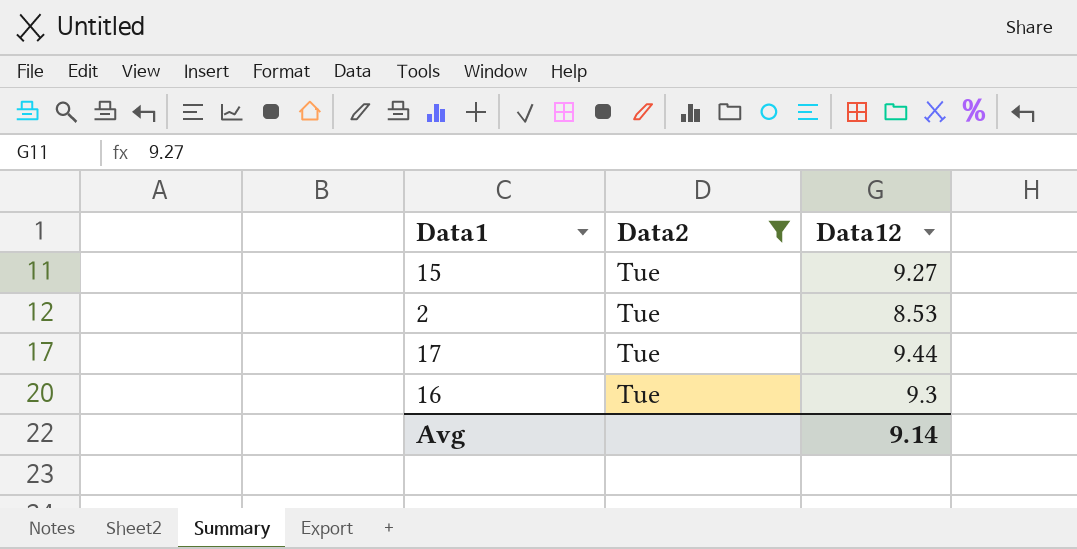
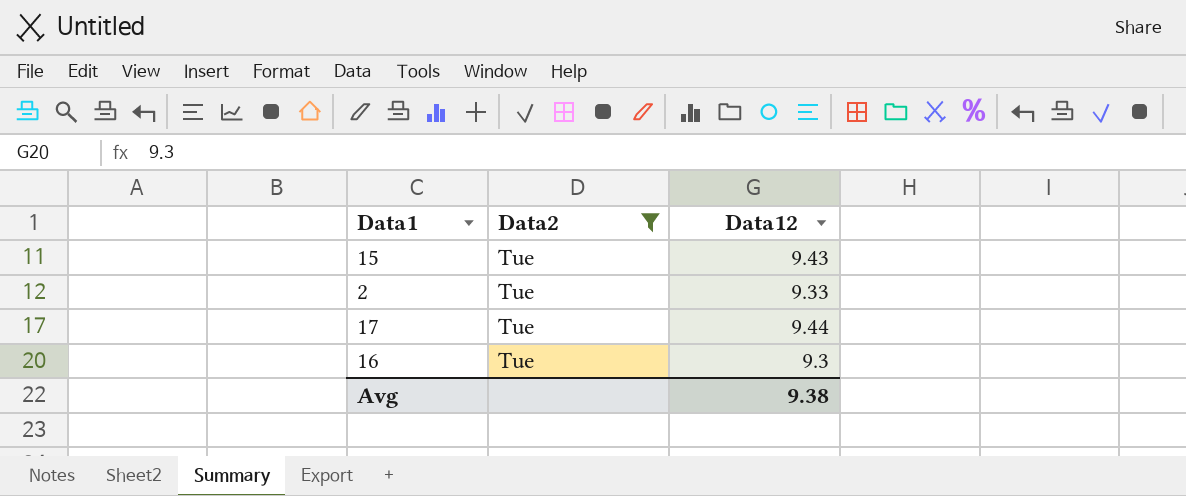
15 | Data12: 9.27 -> 9.43
2 | Data12: 8.53 -> 9.33
Avg | Data12: 9.14 -> 9.38

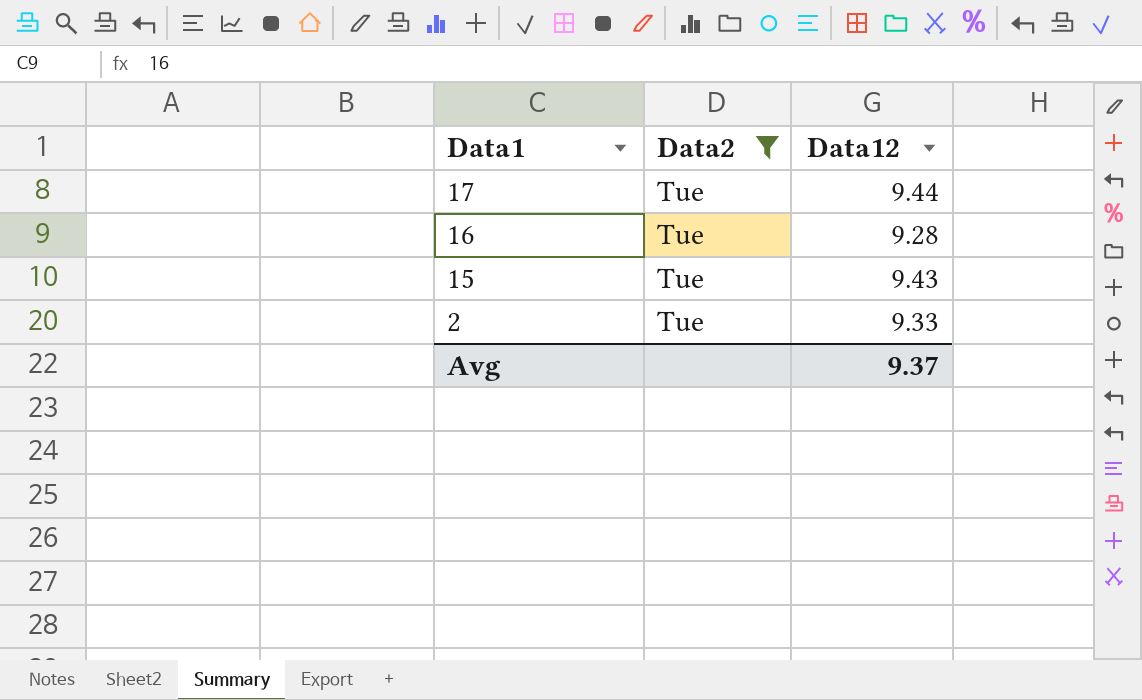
row order: none -> Data1 descending
16 | Data12: 9.3 -> 9.28
Avg | Data12: 9.38 -> 9.37

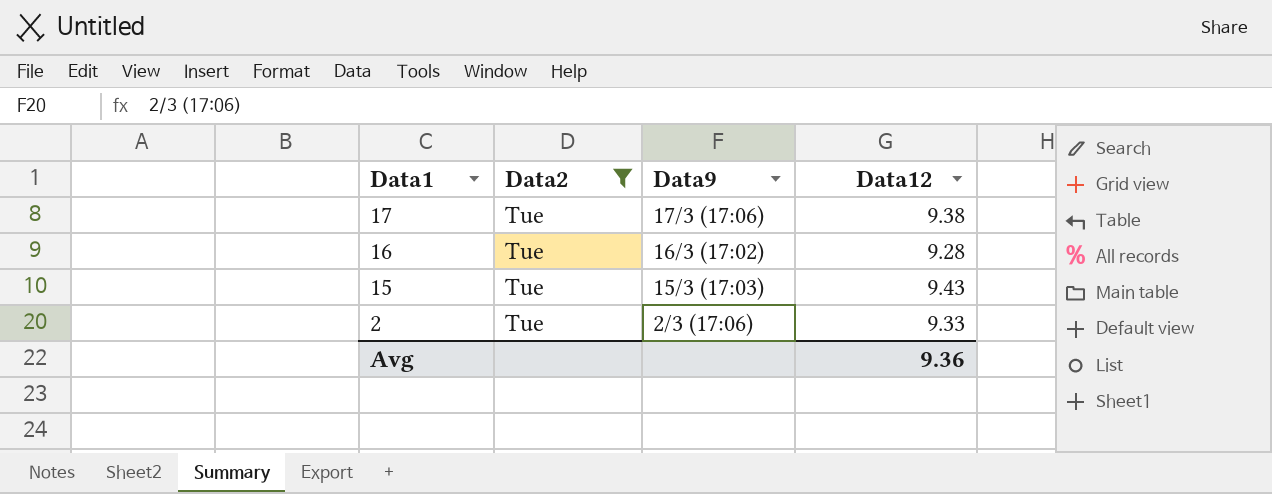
column Data9 | position: none -> 3
17 | Data12: 9.44 -> 9.38
Avg | Data12: 9.37 -> 9.36

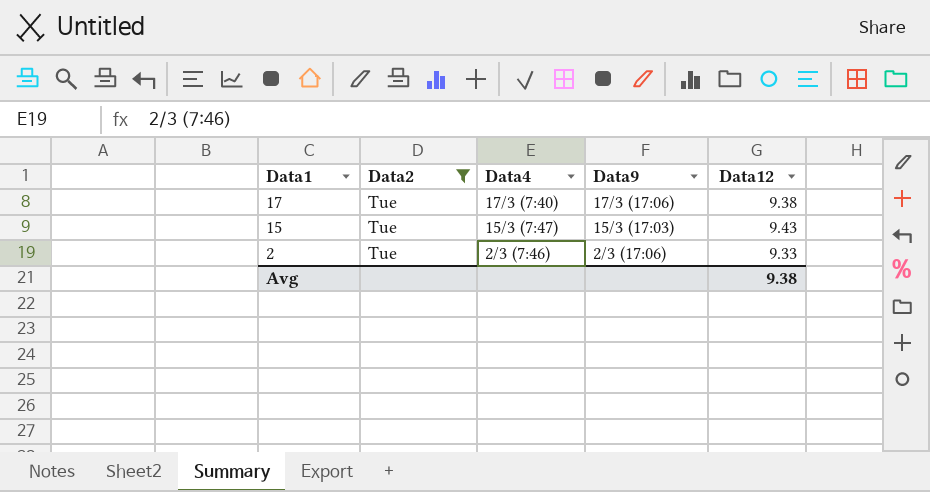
column Data4 | position: none -> 3
row 16: Tue | 16/3 (17:02) | 9.28 -> none
Avg | Data12: 9.36 -> 9.38

